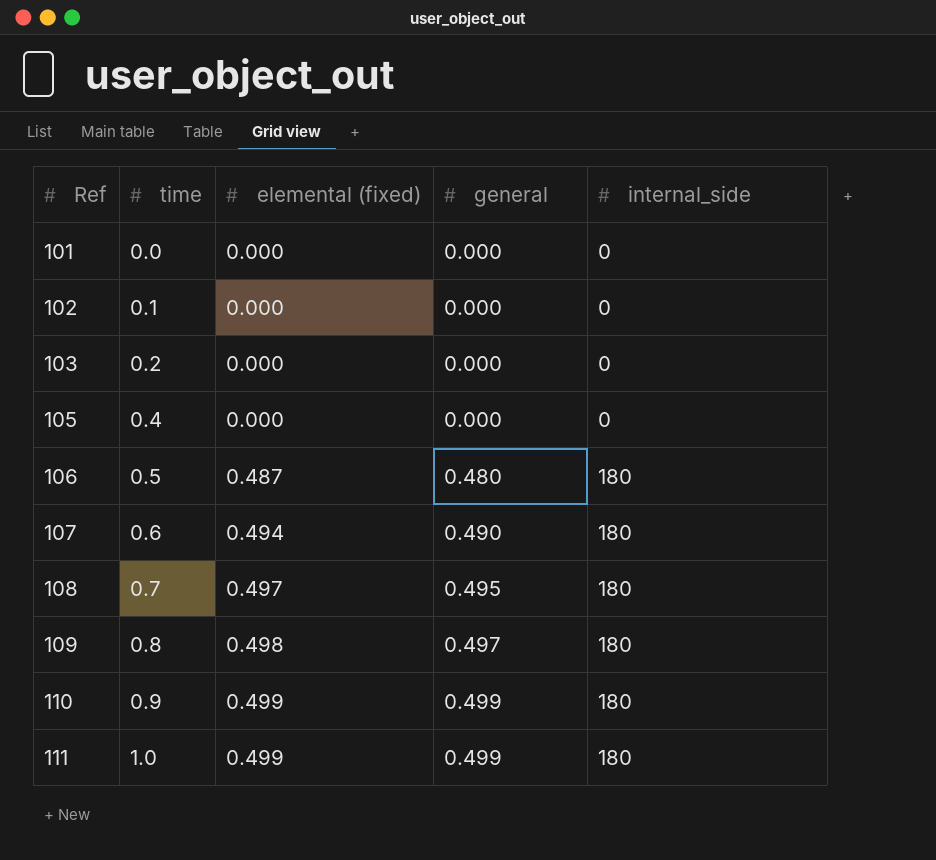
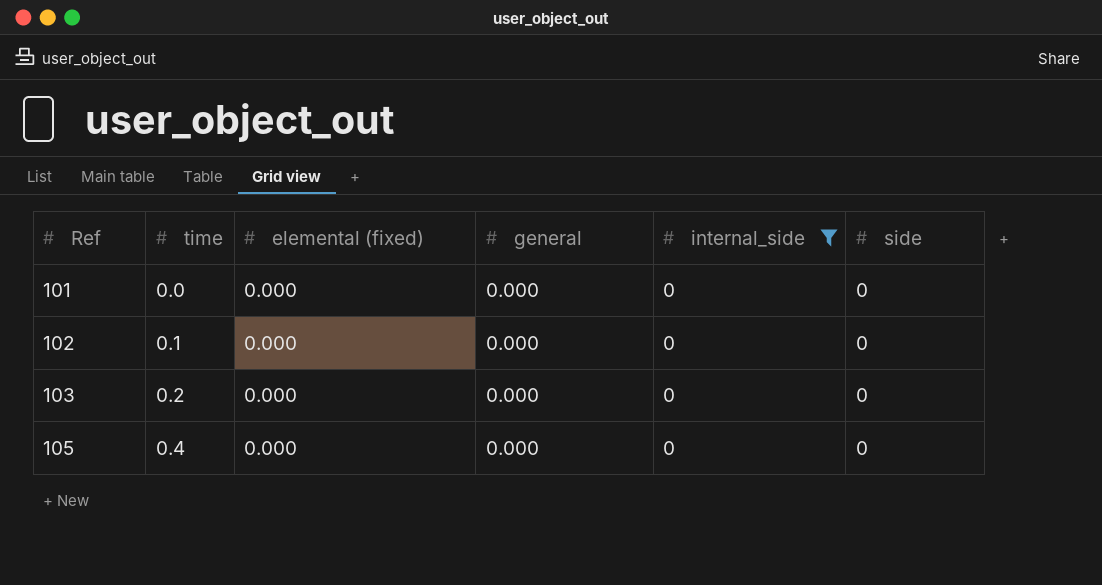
filter: none -> internal_side = 0
column side | position: none -> 6

